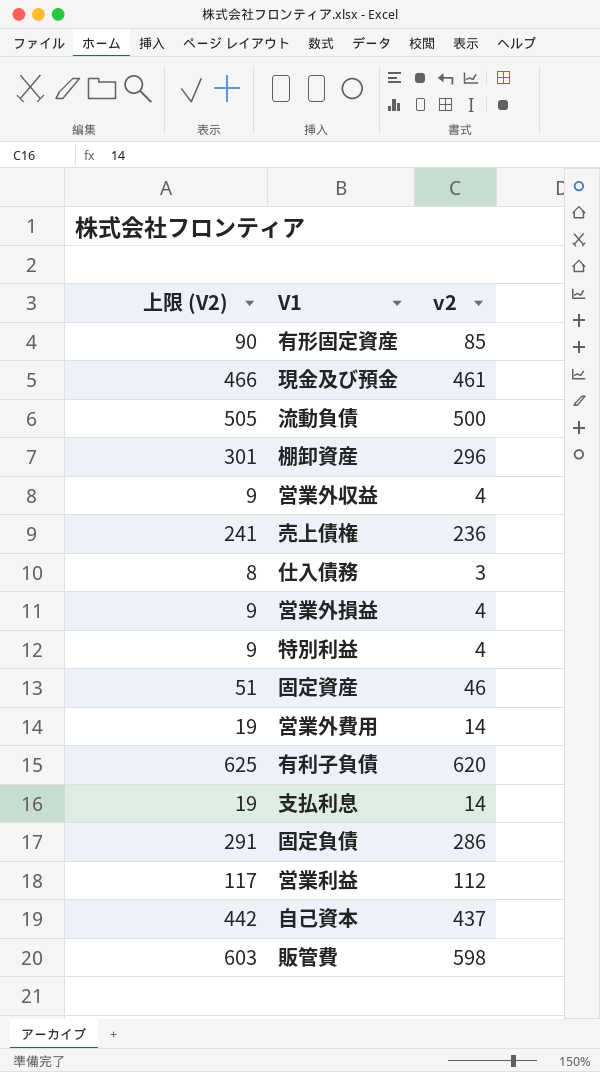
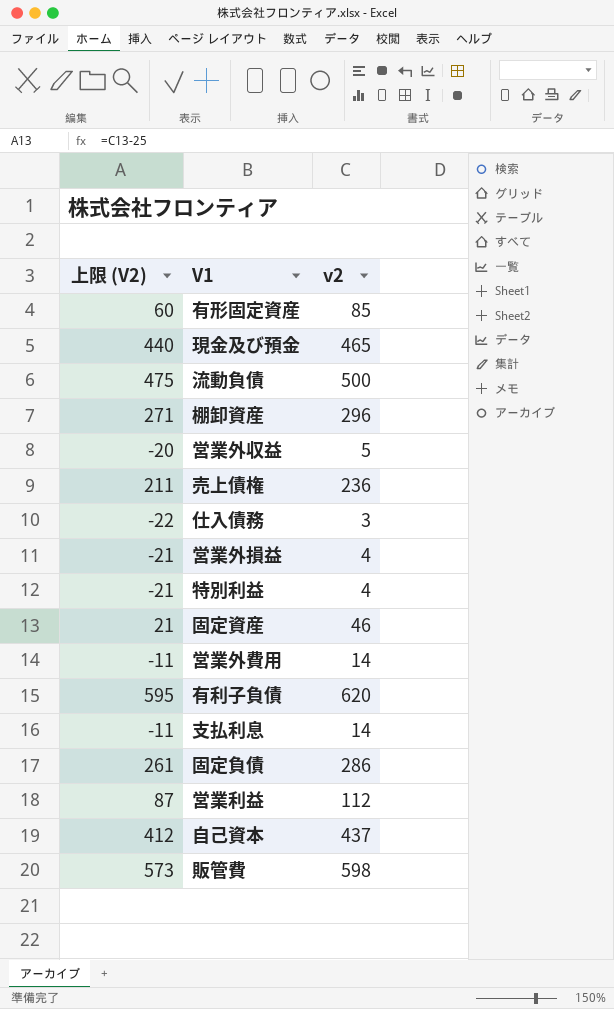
column 上限 (V2) | formula: [v2] + 5 -> [v2] - 25
現金及び預金 | v2: 461 -> 465
営業外収益 | v2: 4 -> 5

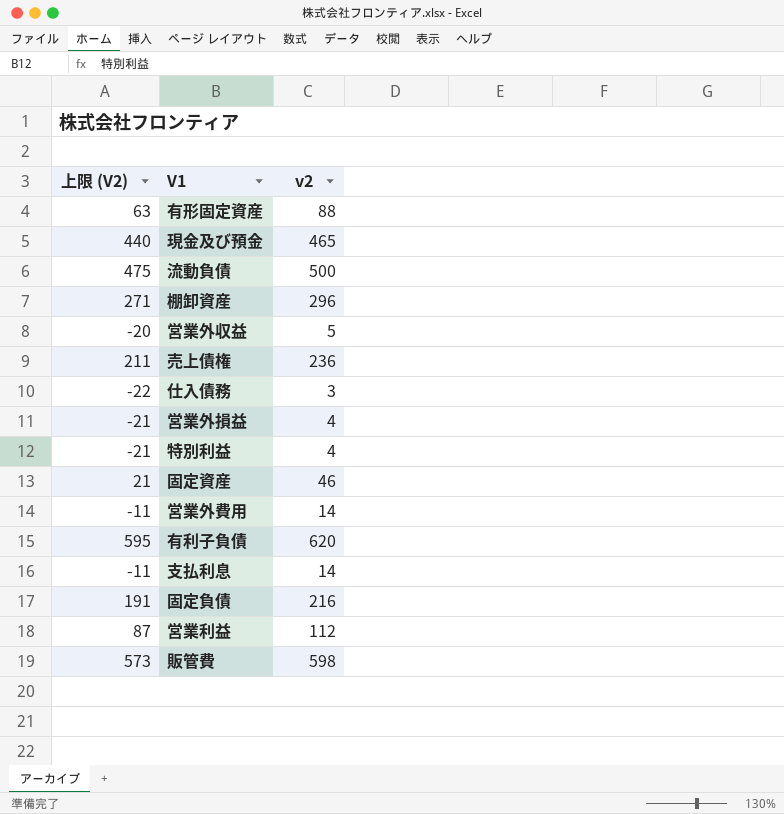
row 自己資本: 412 | 437 -> none
有形固定資産 | 上限 (V2): 60 -> 63
有形固定資産 | v2: 85 -> 88
固定負債 | 上限 (V2): 261 -> 191
固定負債 | v2: 286 -> 216

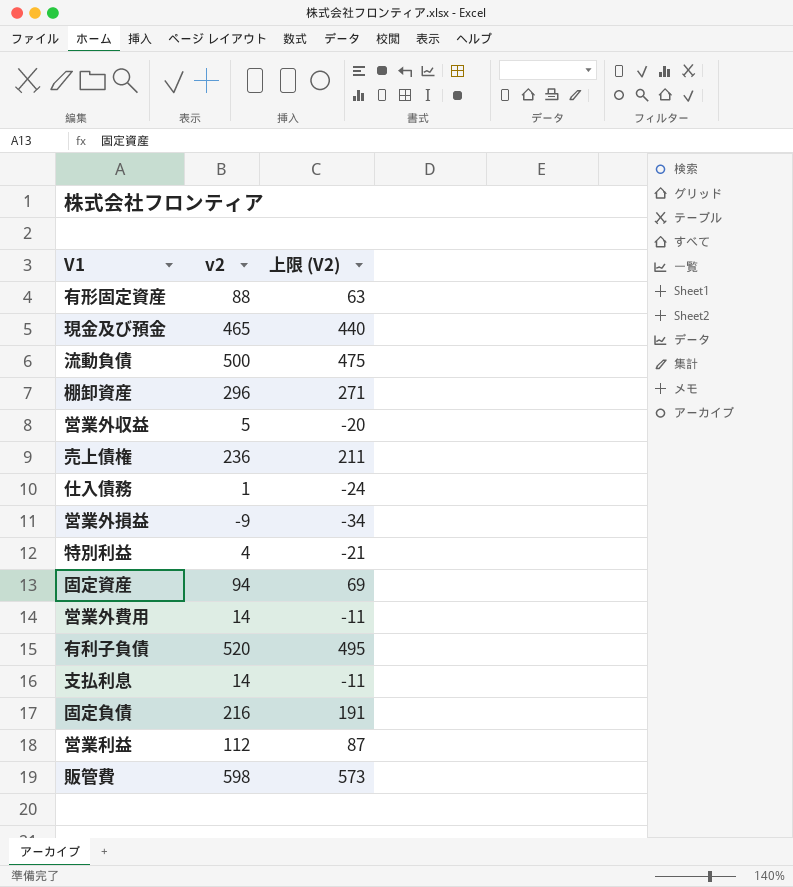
column 上限 (V2) | position: 1 -> 3
仕入債務 | v2: 3 -> 1
仕入債務 | 上限 (V2): -22 -> -24
営業外損益 | v2: 4 -> -9
営業外損益 | 上限 (V2): -21 -> -34
固定資産 | v2: 46 -> 94
固定資産 | 上限 (V2): 21 -> 69
有利子負債 | v2: 620 -> 520
有利子負債 | 上限 (V2): 595 -> 495

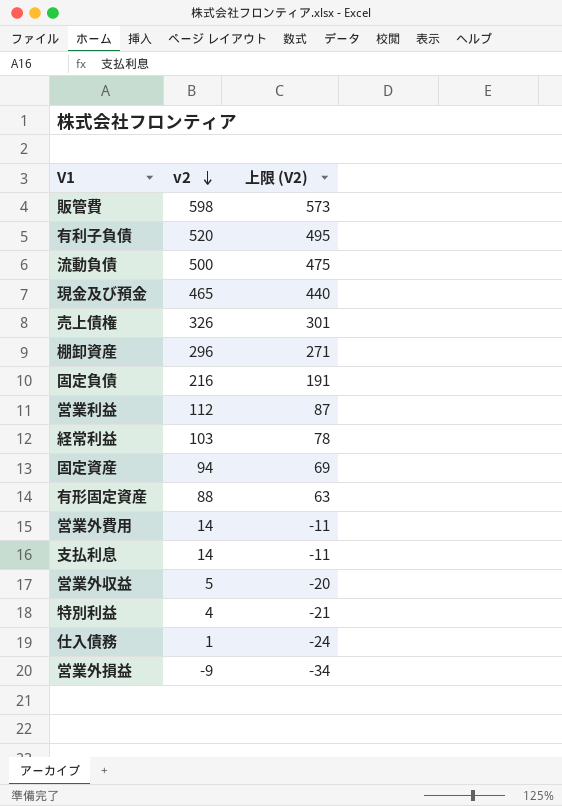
row order: none -> v2 descending
売上債権 | v2: 236 -> 326
売上債権 | 上限 (V2): 211 -> 301
row 経常利益: none -> 103 | 78

